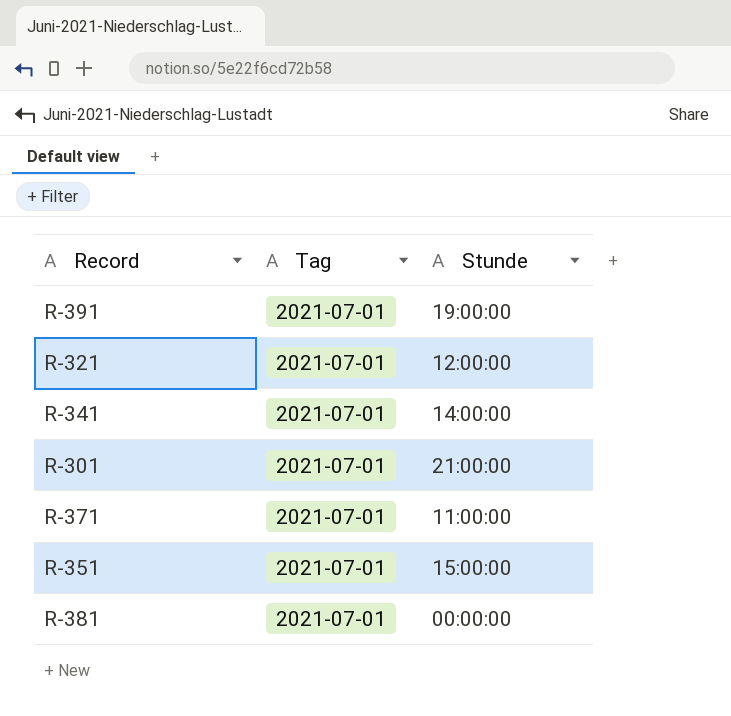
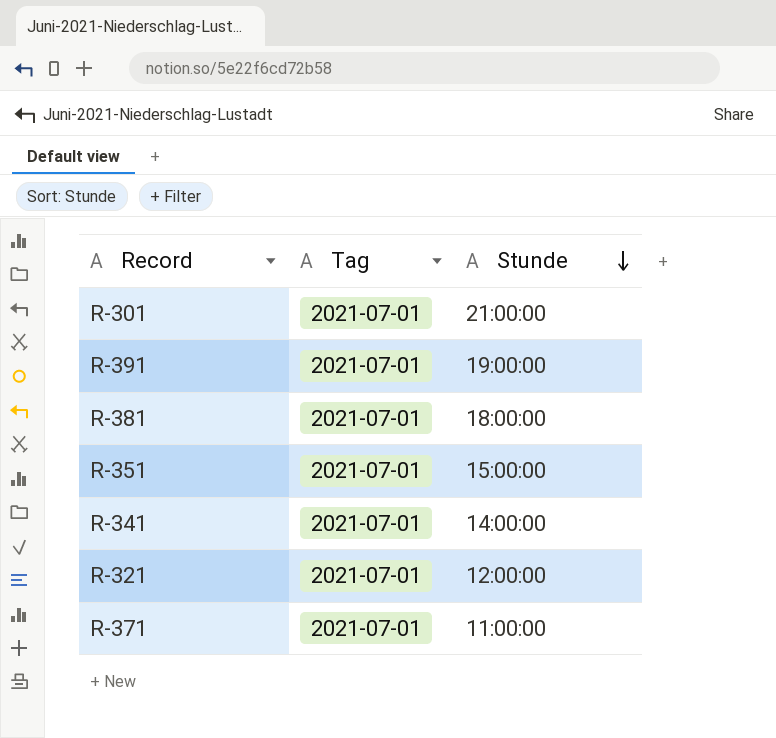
row order: none -> Stunde descending
R-381 | Stunde: 00:00:00 -> 18:00:00

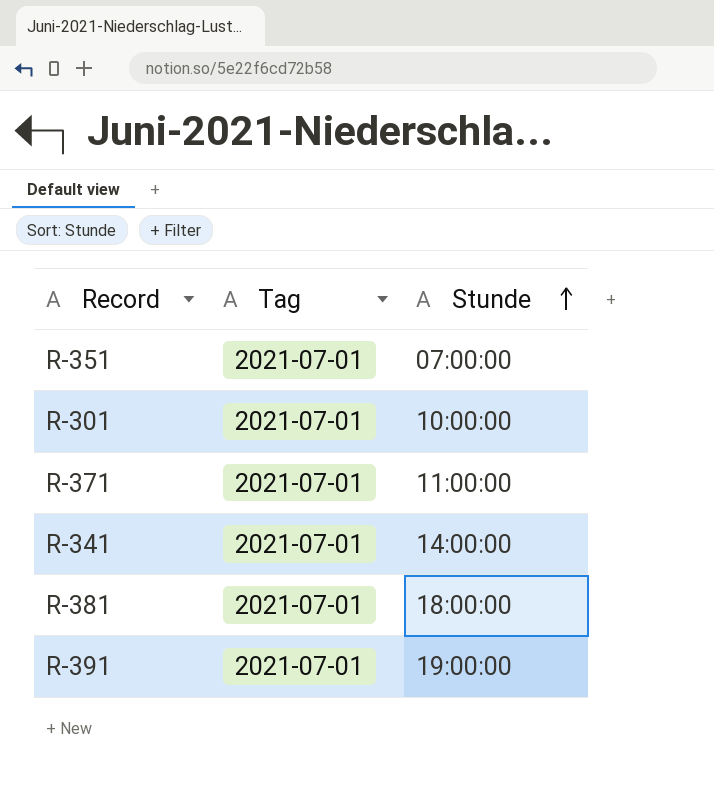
row order: Stunde descending -> Stunde ascending
row R-321: 2021-07-01 | 12:00:00 -> none
R-351 | Stunde: 15:00:00 -> 07:00:00
R-301 | Stunde: 21:00:00 -> 10:00:00

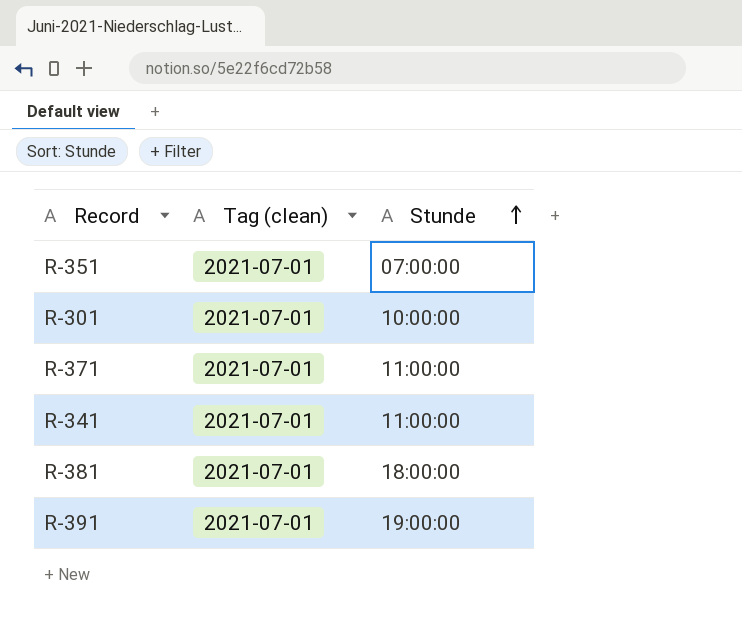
column name: Tag -> Tag (clean)
R-341 | Stunde: 14:00:00 -> 11:00:00

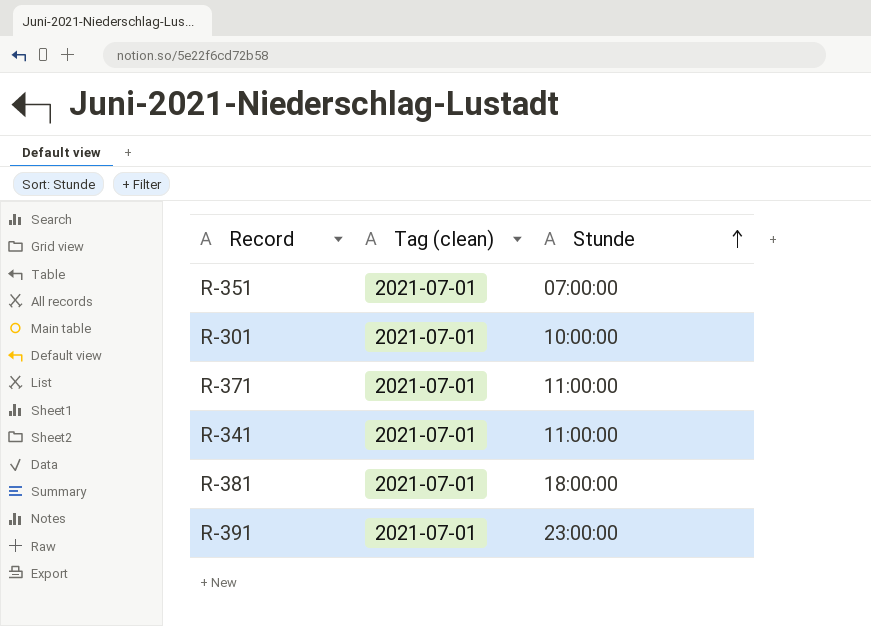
R-391 | Stunde: 19:00:00 -> 23:00:00

